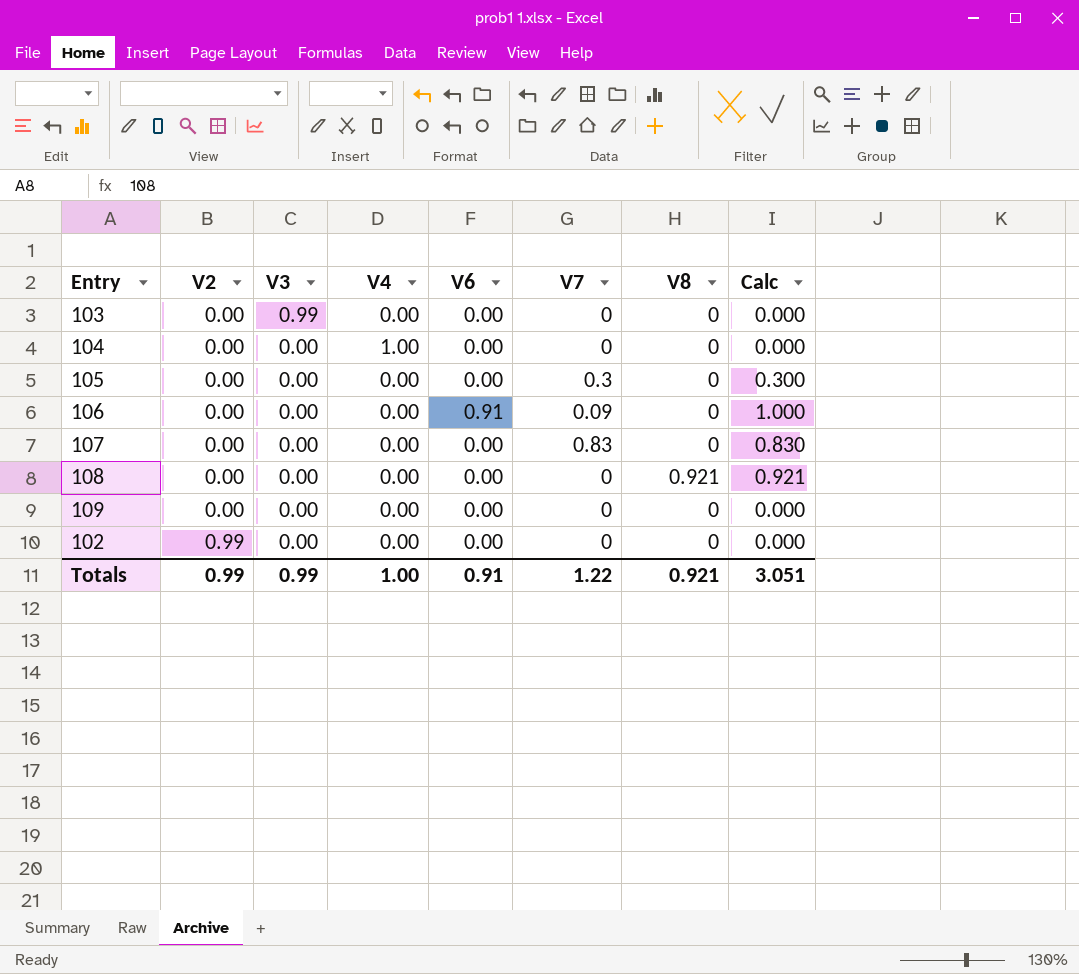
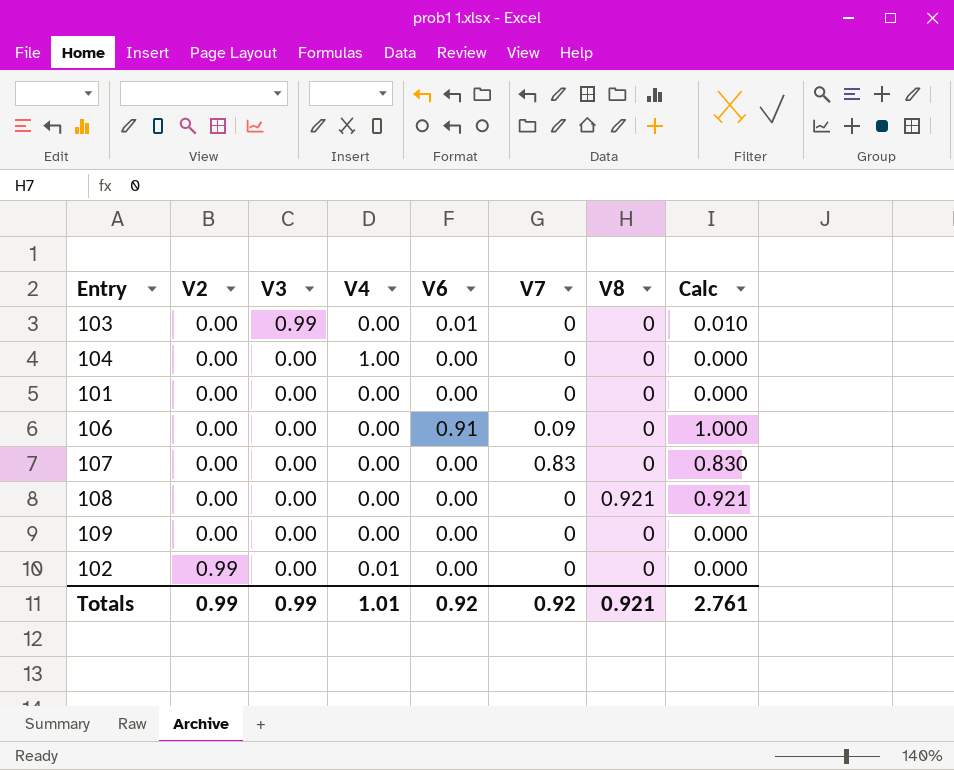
row 105: 0.00 | 0.00 | 0.00 | 0.00 | 0.3 | 0 | 0.300 -> none
103 | V6: 0.00 -> 0.01
103 | Calc: 0.000 -> 0.010
row 101: none -> 0.00 | 0.00 | 0.00 | 0.00 | 0 | 0 | 0.000
102 | V4: 0.00 -> 0.01
Totals | V4: 1.00 -> 1.01
Totals | V6: 0.91 -> 0.92
Totals | V7: 1.22 -> 0.92
Totals | Calc: 3.051 -> 2.761

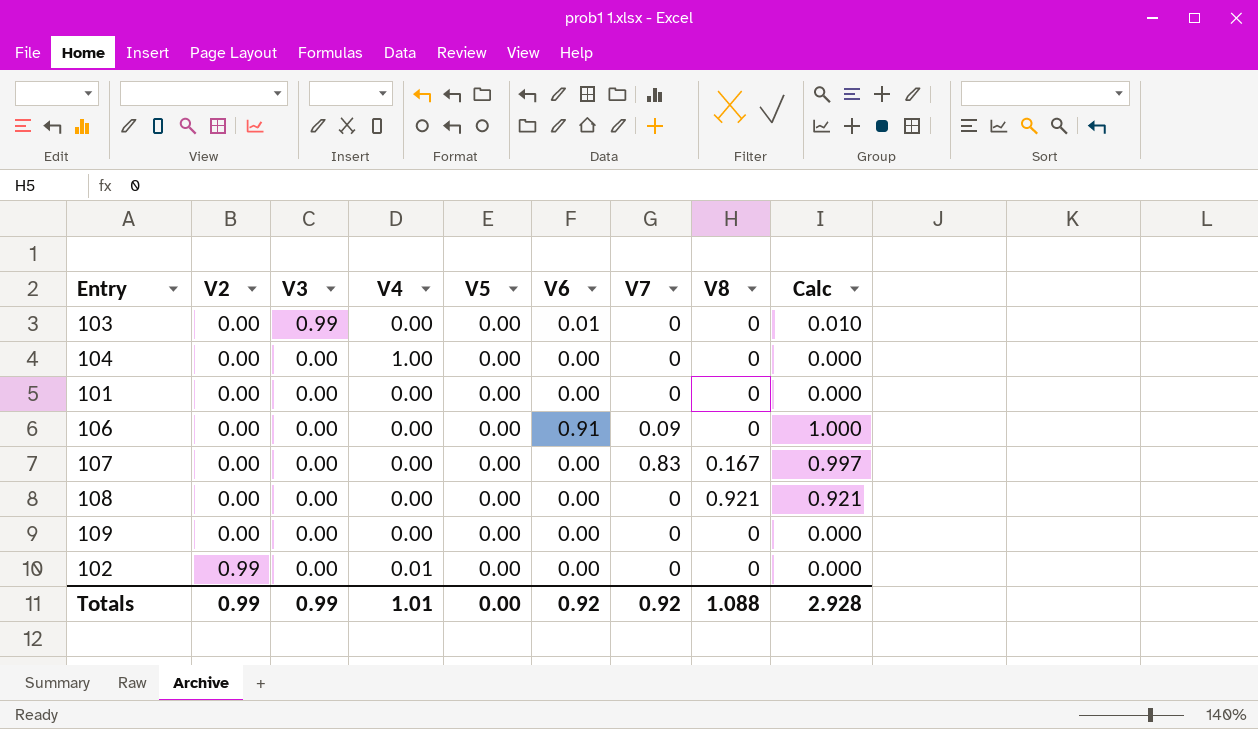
column V5 | position: none -> 5
107 | V8: 0 -> 0.167
107 | Calc: 0.830 -> 0.997
Totals | V8: 0.921 -> 1.088
Totals | Calc: 2.761 -> 2.928

